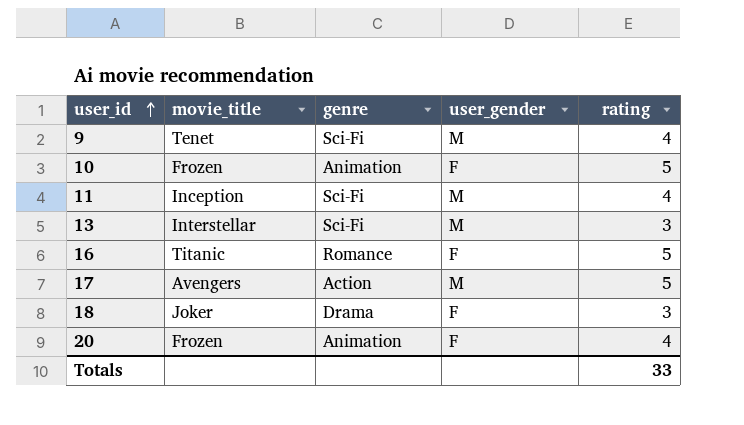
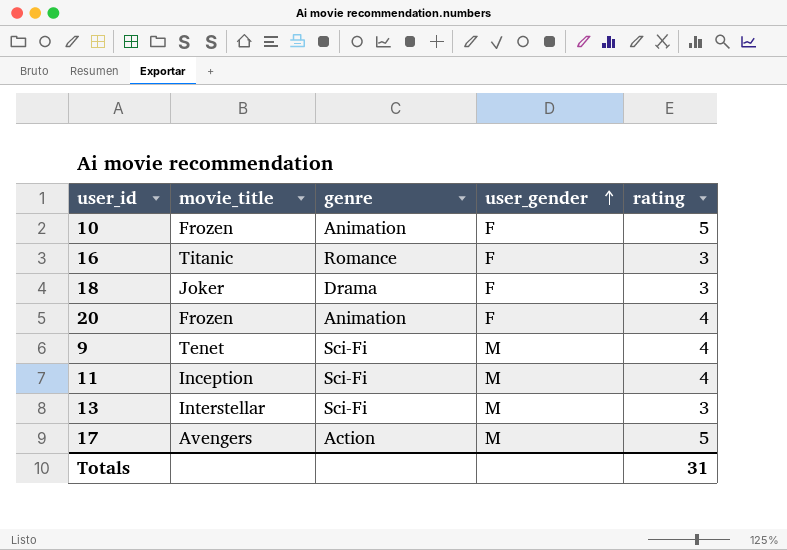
row order: user_id ascending -> user_gender ascending
16 | rating: 5 -> 3
Totals | rating: 33 -> 31

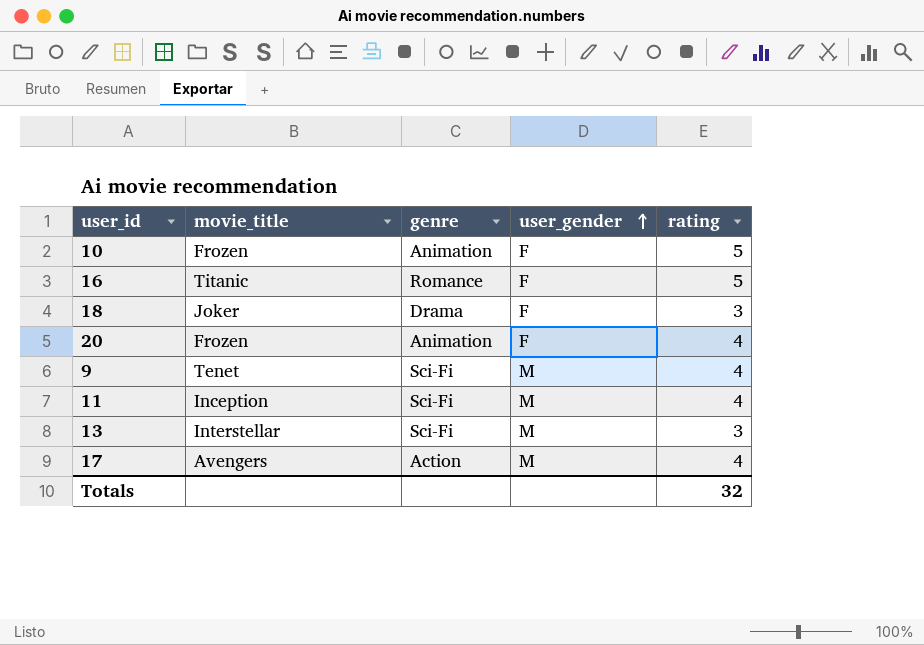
16 | rating: 3 -> 5
17 | rating: 5 -> 4
Totals | rating: 31 -> 32

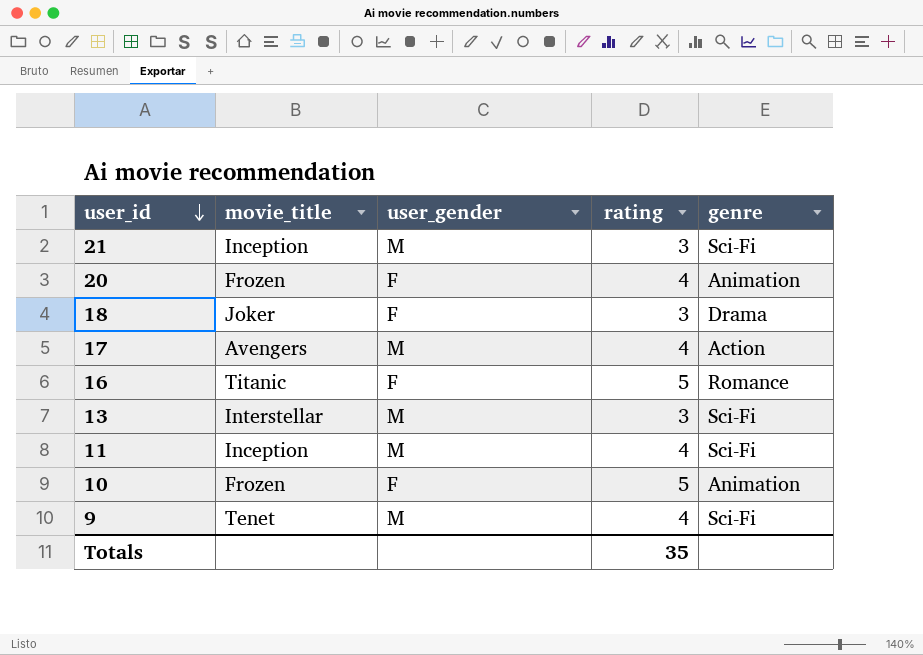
row order: user_gender ascending -> user_id descending
column genre | position: 3 -> 5
row 21: none -> Inception | M | 3 | Sci-Fi
Totals | rating: 32 -> 35

